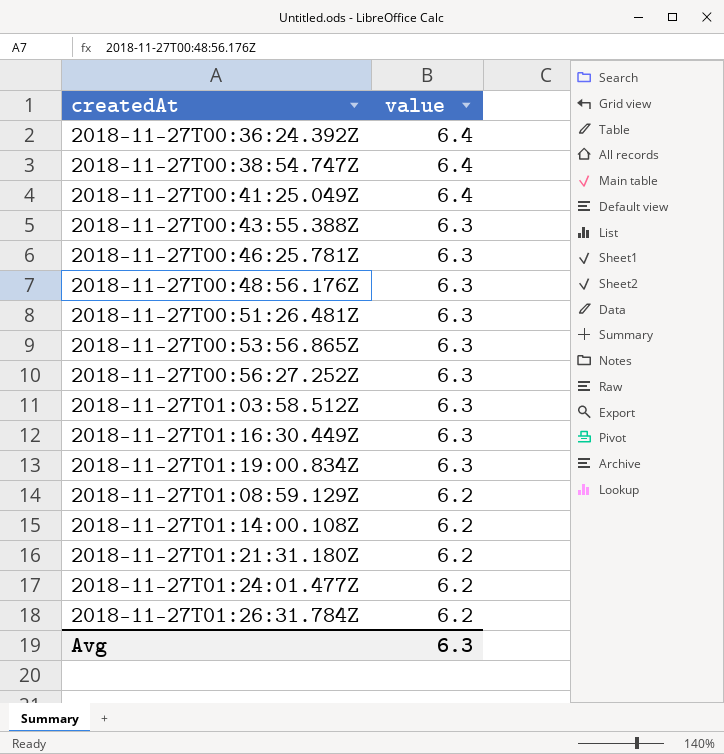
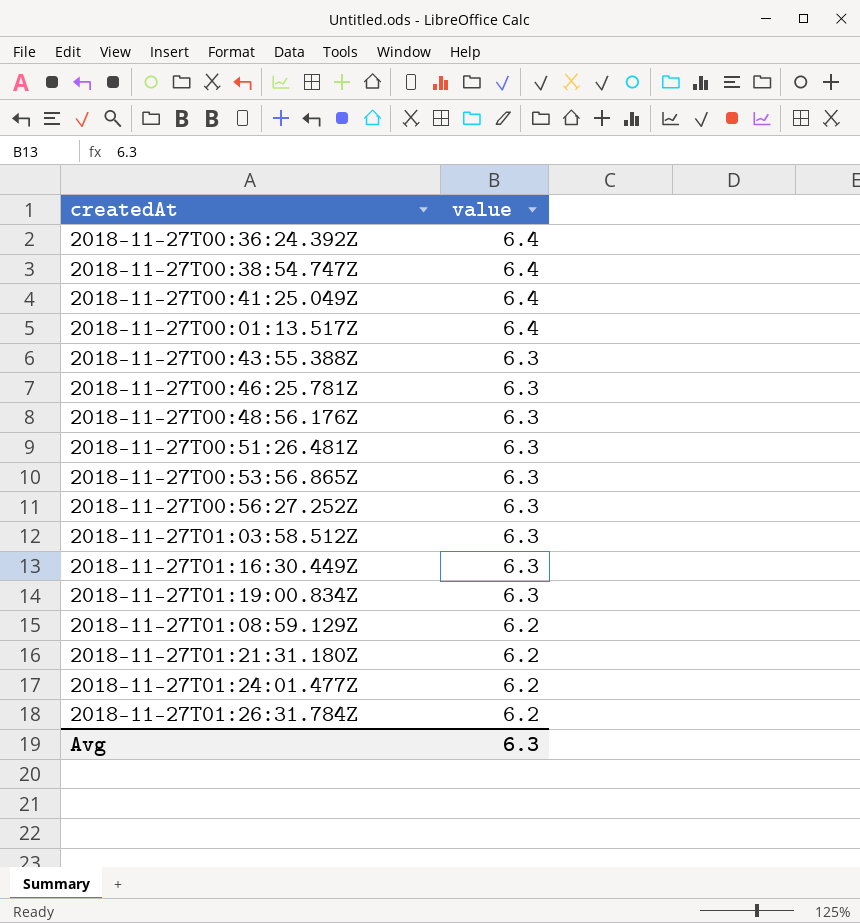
row 2018-11-27T01:14:00.108Z: 6.2 -> none
row 2018-11-27T00:01:13.517Z: none -> 6.4

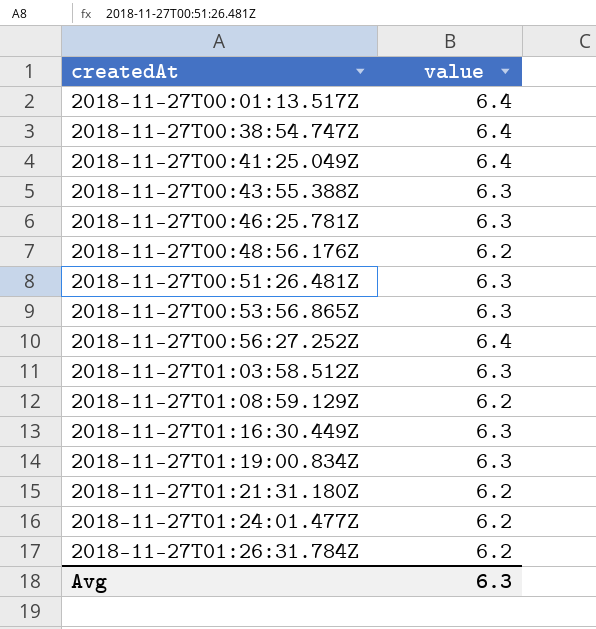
row order: value descending -> createdAt ascending
row 2018-11-27T00:36:24.392Z: 6.4 -> none
2018-11-27T00:48:56.176Z | value: 6.3 -> 6.2
2018-11-27T00:56:27.252Z | value: 6.3 -> 6.4

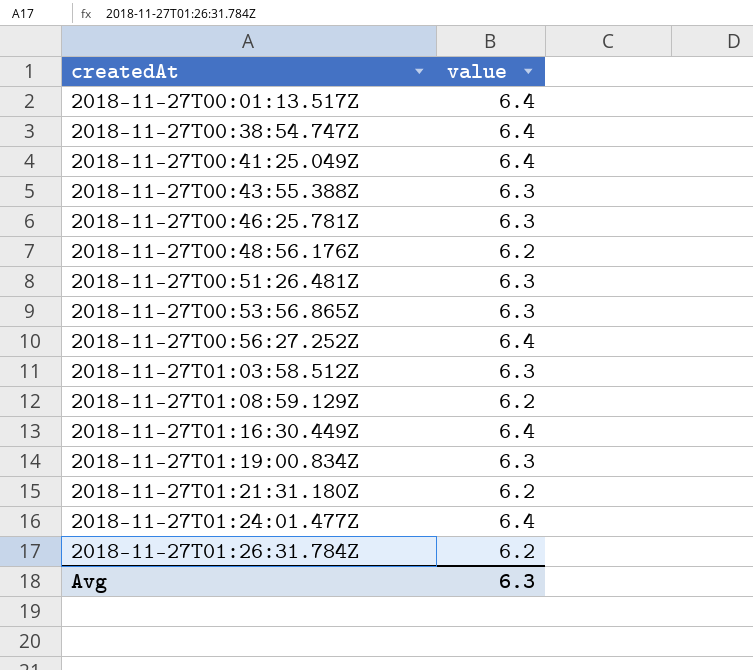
2018-11-27T01:16:30.449Z | value: 6.3 -> 6.4
2018-11-27T01:24:01.477Z | value: 6.2 -> 6.4

